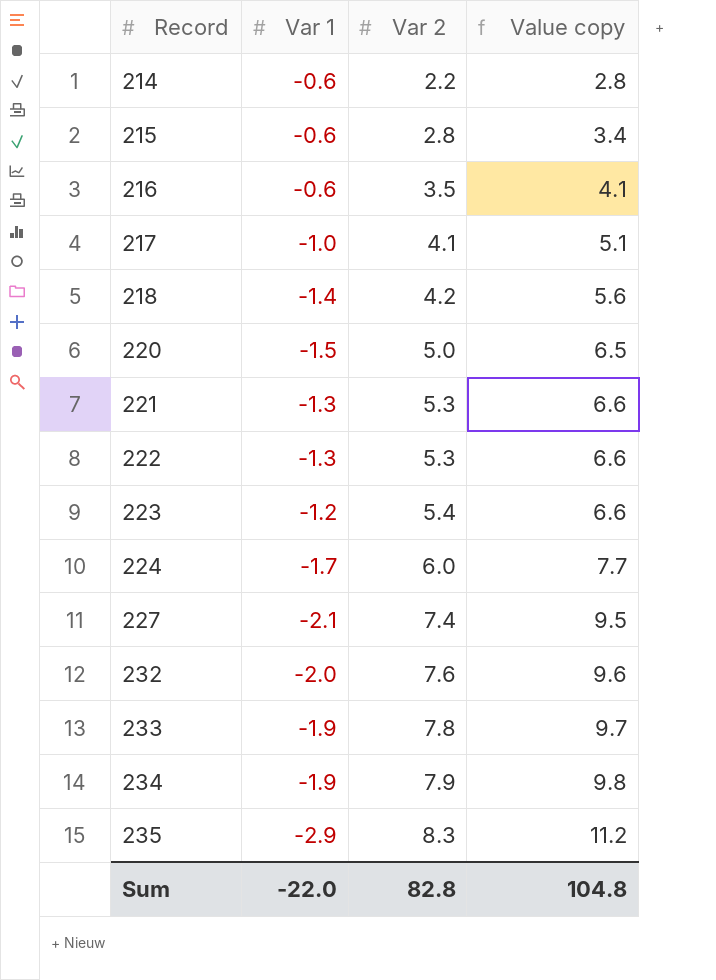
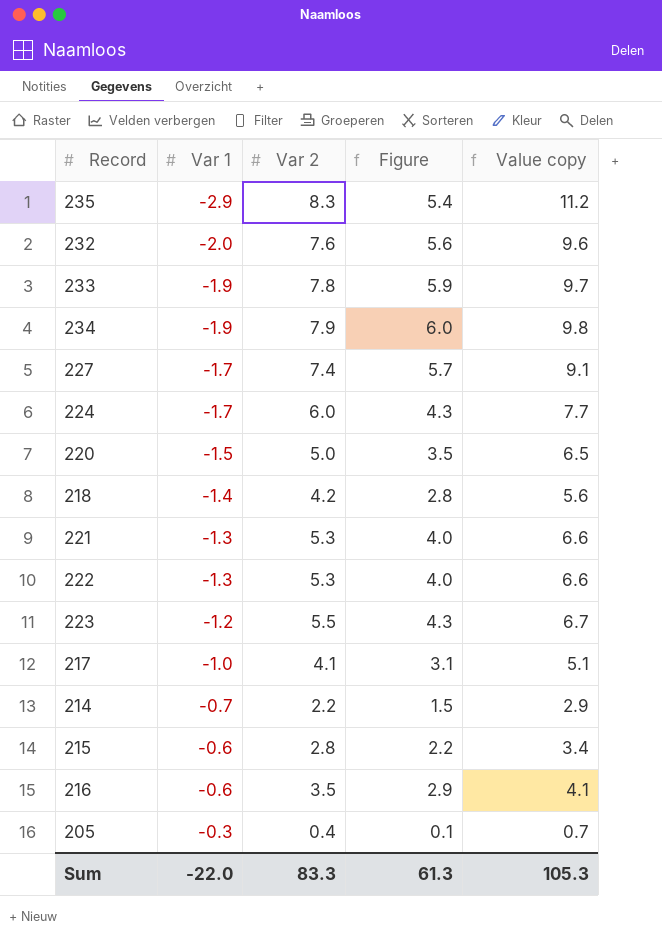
row order: Record ascending -> Var 1 ascending
column Figure | formula: none -> [Var 1] + [Var 2]
227 | Var 1: -2.1 -> -1.7
227 | Value copy: 9.5 -> 9.1
223 | Var 2: 5.4 -> 5.5
223 | Value copy: 6.6 -> 6.7
214 | Var 1: -0.6 -> -0.7
214 | Value copy: 2.8 -> 2.9
row 205: none -> -0.3 | 0.4 | 0.1 | 0.7
Sum | Var 2: 82.8 -> 83.3
Sum | Value copy: 104.8 -> 105.3

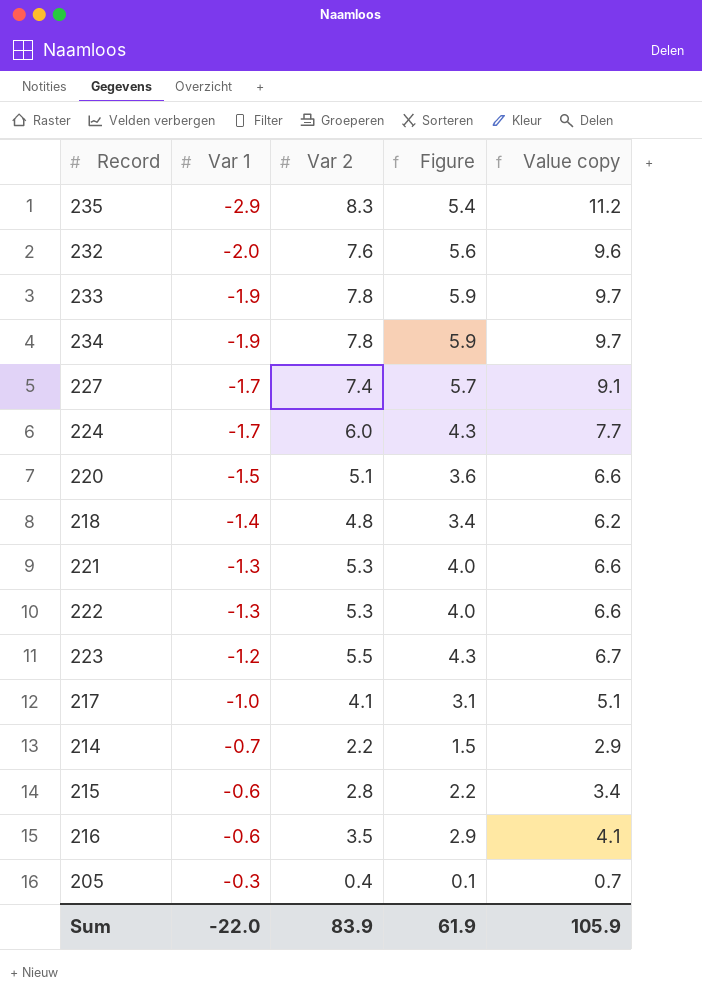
234 | Var 2: 7.9 -> 7.8
234 | Figure: 6.0 -> 5.9
234 | Value copy: 9.8 -> 9.7
220 | Var 2: 5.0 -> 5.1
220 | Figure: 3.5 -> 3.6
220 | Value copy: 6.5 -> 6.6
218 | Var 2: 4.2 -> 4.8
218 | Figure: 2.8 -> 3.4
218 | Value copy: 5.6 -> 6.2
Sum | Var 2: 83.3 -> 83.9
Sum | Figure: 61.3 -> 61.9
Sum | Value copy: 105.3 -> 105.9

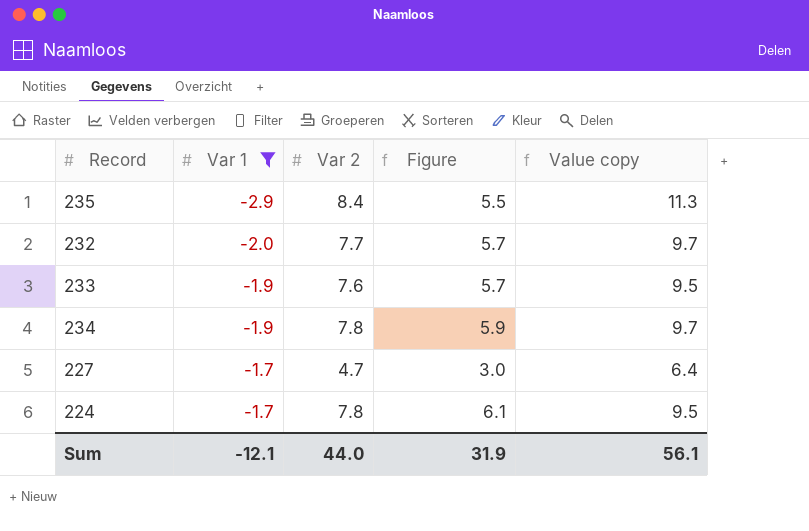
filter: none -> Var 1 <= -1.7
235 | Var 2: 8.3 -> 8.4
235 | Figure: 5.4 -> 5.5
235 | Value copy: 11.2 -> 11.3
232 | Var 2: 7.6 -> 7.7
232 | Figure: 5.6 -> 5.7
232 | Value copy: 9.6 -> 9.7
233 | Var 2: 7.8 -> 7.6
233 | Figure: 5.9 -> 5.7
233 | Value copy: 9.7 -> 9.5
227 | Var 2: 7.4 -> 4.7
227 | Figure: 5.7 -> 3.0
227 | Value copy: 9.1 -> 6.4
224 | Var 2: 6.0 -> 7.8
224 | Figure: 4.3 -> 6.1
224 | Value copy: 7.7 -> 9.5
Sum | Var 1: -22.0 -> -12.1
Sum | Var 2: 83.9 -> 44.0
Sum | Figure: 61.9 -> 31.9
Sum | Value copy: 105.9 -> 56.1

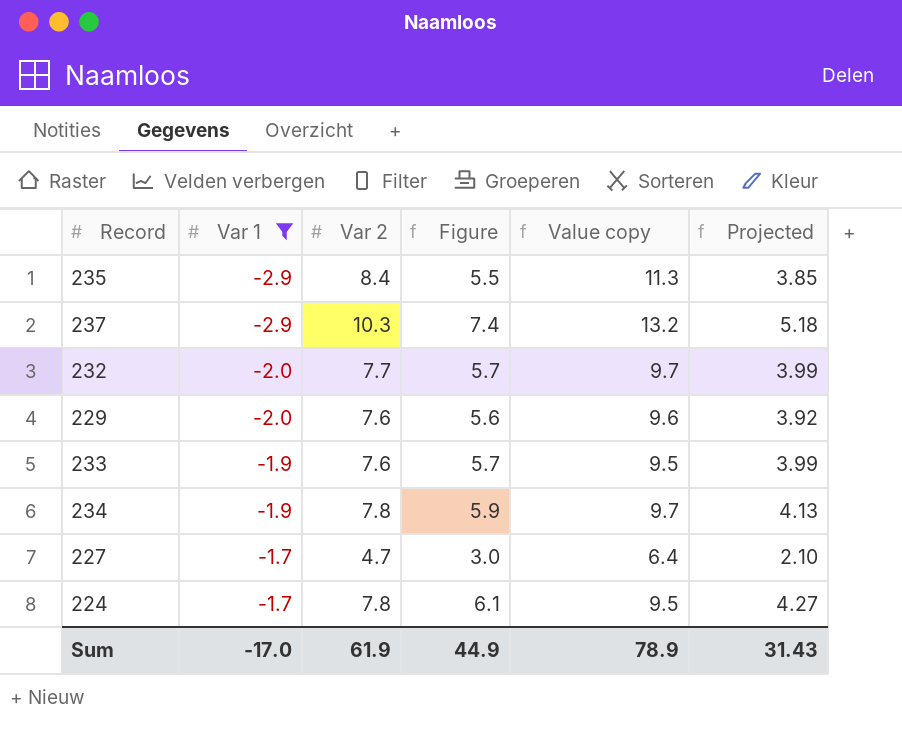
column Projected | formula: none -> [Figure] * 0.7
row 237: none -> -2.9 | 10.3 | 7.4 | 13.2 | 5.18
row 229: none -> -2.0 | 7.6 | 5.6 | 9.6 | 3.92
Sum | Var 1: -12.1 -> -17.0
Sum | Var 2: 44.0 -> 61.9
Sum | Figure: 31.9 -> 44.9
Sum | Value copy: 56.1 -> 78.9

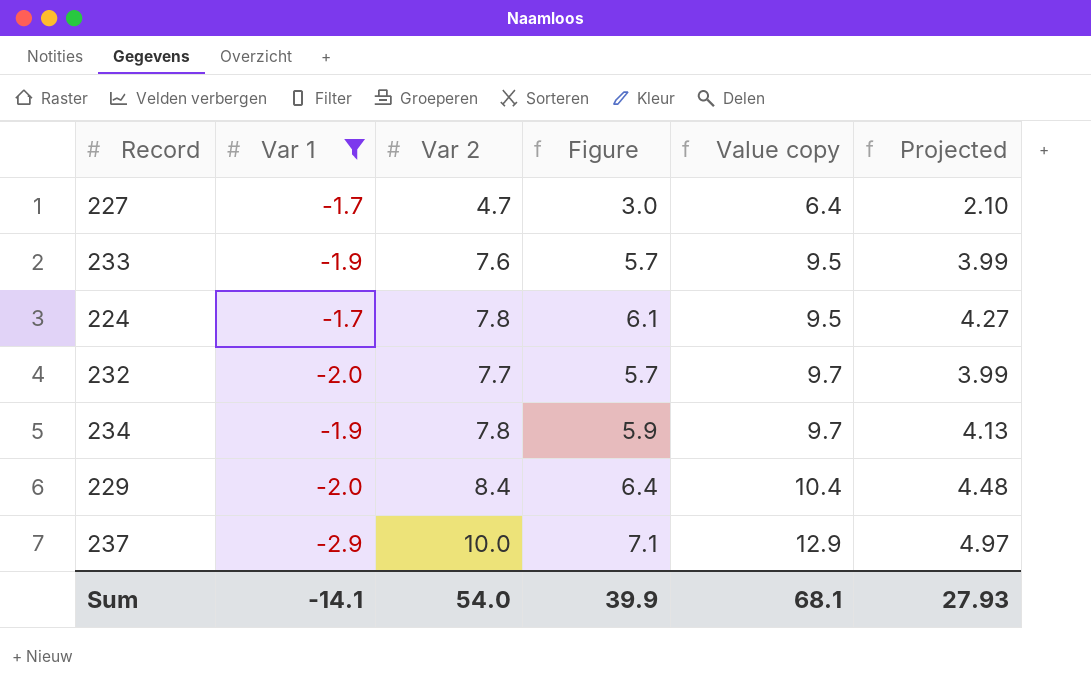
row order: Var 1 ascending -> Value copy ascending
row 235: -2.9 | 8.4 | 5.5 | 11.3 | 3.85 -> none
229 | Var 2: 7.6 -> 8.4
229 | Figure: 5.6 -> 6.4
229 | Value copy: 9.6 -> 10.4
229 | Projected: 3.92 -> 4.48
237 | Var 2: 10.3 -> 10.0
237 | Figure: 7.4 -> 7.1
237 | Value copy: 13.2 -> 12.9
237 | Projected: 5.18 -> 4.97
Sum | Var 1: -17.0 -> -14.1
Sum | Var 2: 61.9 -> 54.0
Sum | Figure: 44.9 -> 39.9
Sum | Value copy: 78.9 -> 68.1
Sum | Projected: 31.43 -> 27.93

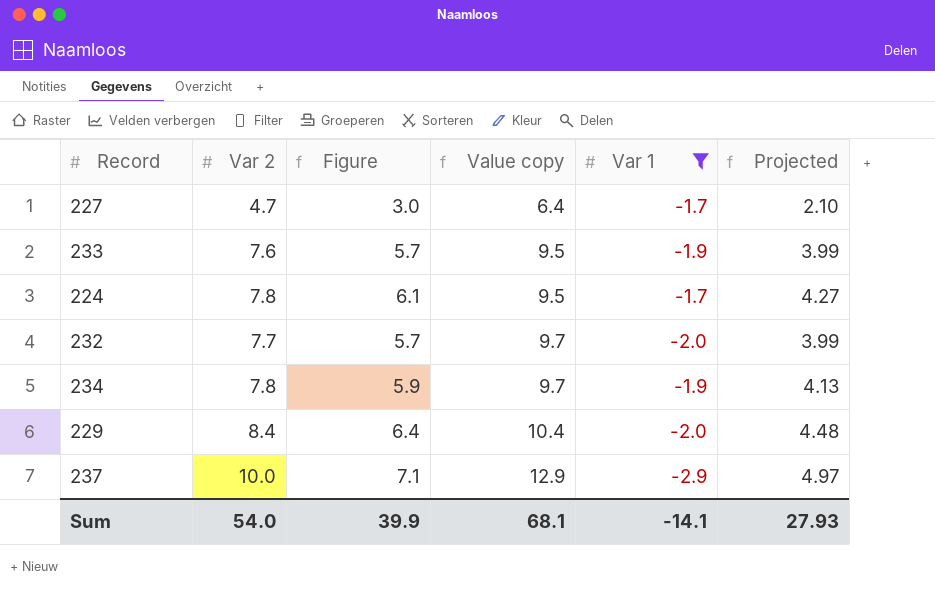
column Var 1 | position: 2 -> 5

